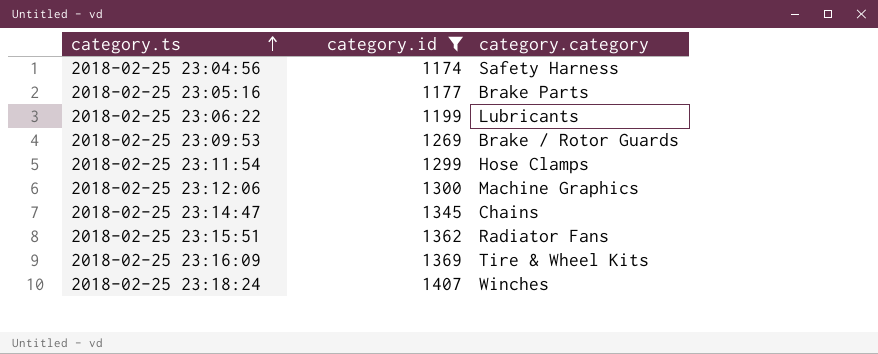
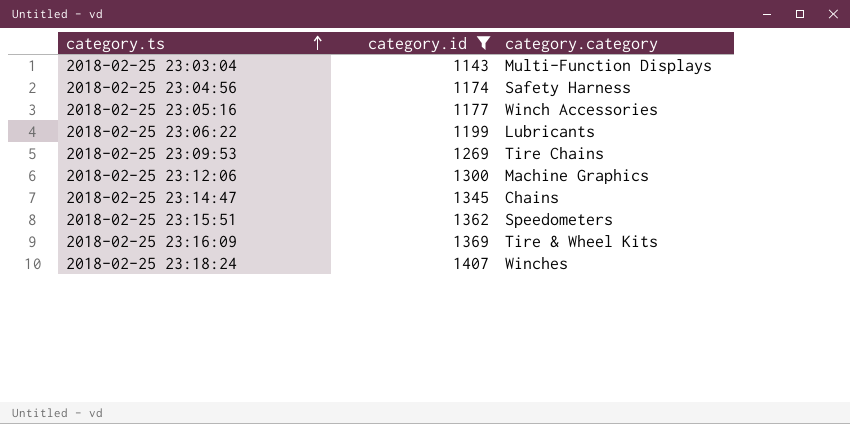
row 2018-02-25 23:11:54: 1299 | Hose Clamps -> none
row 2018-02-25 23:03:04: none -> 1143 | Multi-Function Displays
2018-02-25 23:05:16 | category.category: Brake Parts -> Winch Accessories
2018-02-25 23:09:53 | category.category: Brake / Rotor Guards -> Tire Chains
2018-02-25 23:15:51 | category.category: Radiator Fans -> Speedometers

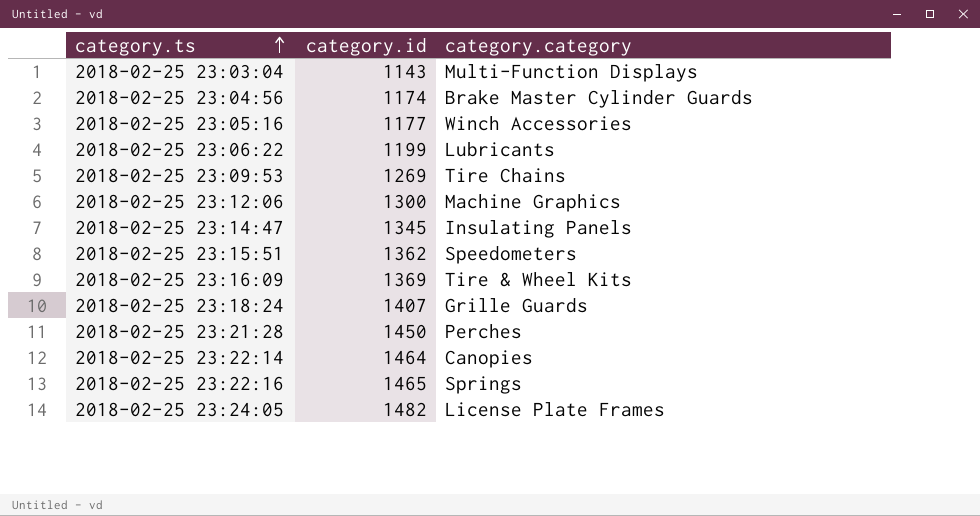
filter: category.id <= 1407 -> none
2018-02-25 23:04:56 | category.category: Safety Harness -> Brake Master Cylinder Guards
2018-02-25 23:14:47 | category.category: Chains -> Insulating Panels
2018-02-25 23:18:24 | category.category: Winches -> Grille Guards

